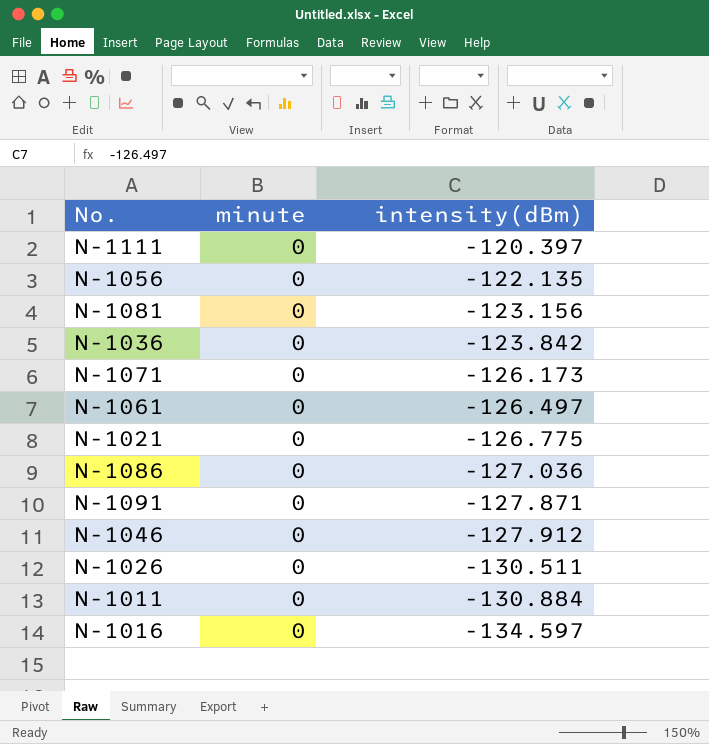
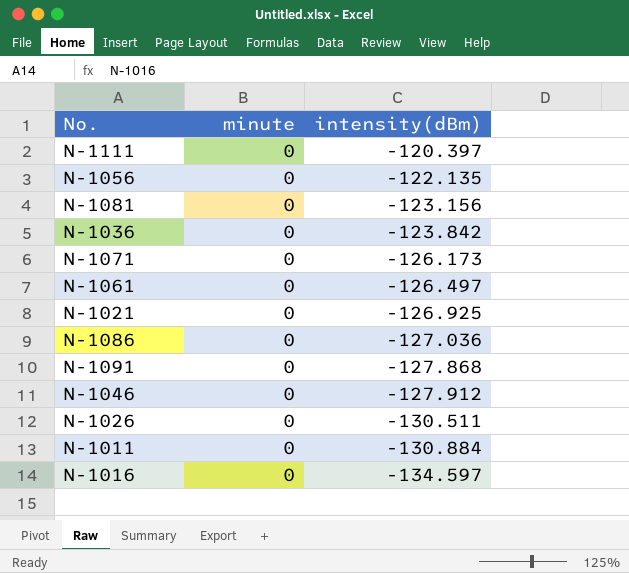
N-1021 | intensity(dBm): -126.775 -> -126.925
N-1091 | intensity(dBm): -127.871 -> -127.868

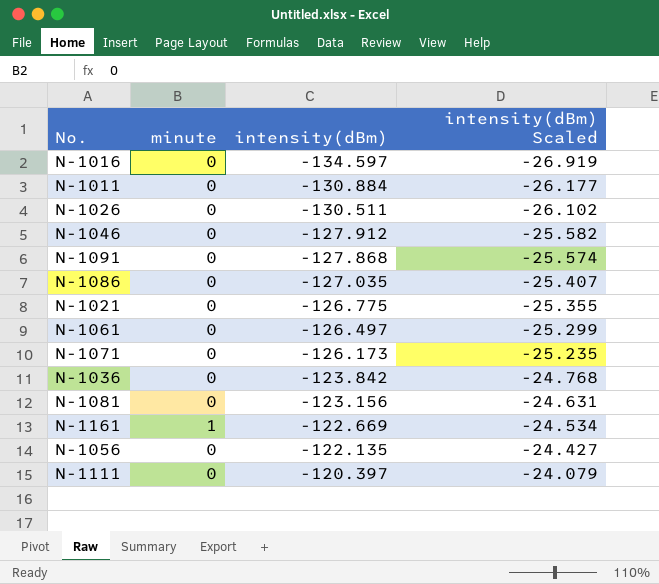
row order: intensity(dBm) descending -> intensity(dBm) ascending
column intensity(dBm) Scaled | formula: none -> [intensity(dBm)] * 0.2
N-1086 | intensity(dBm): -127.036 -> -127.035
N-1021 | intensity(dBm): -126.925 -> -126.775
row N-1161: none -> 1 | -122.669 | -24.534

